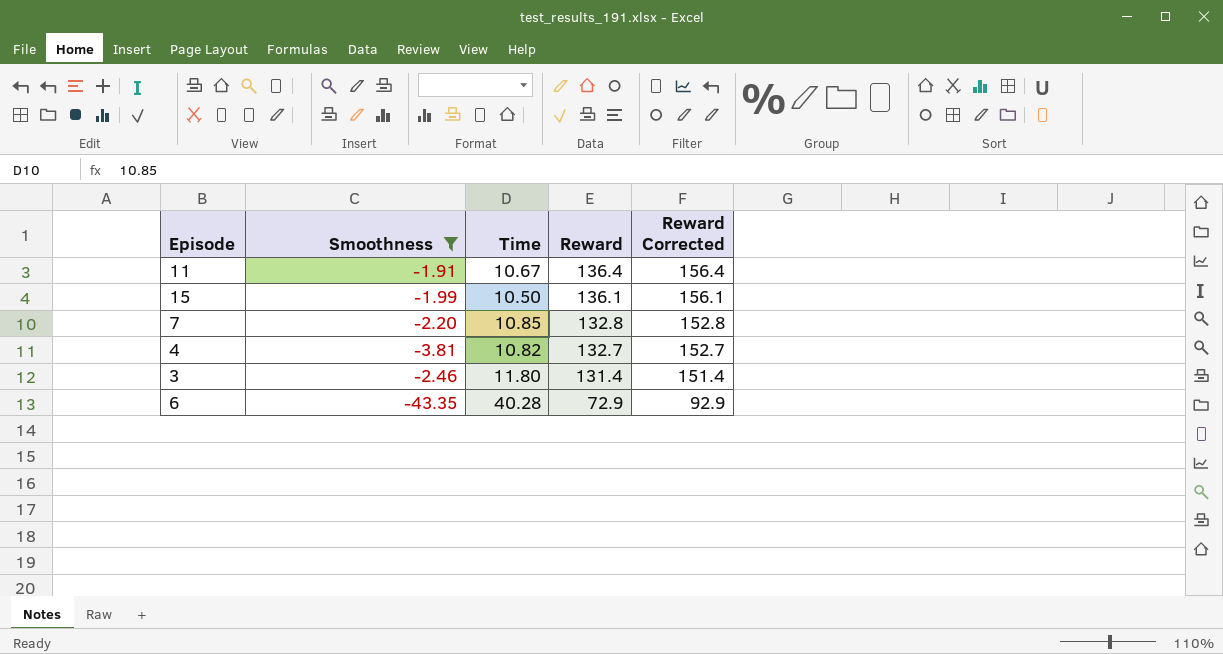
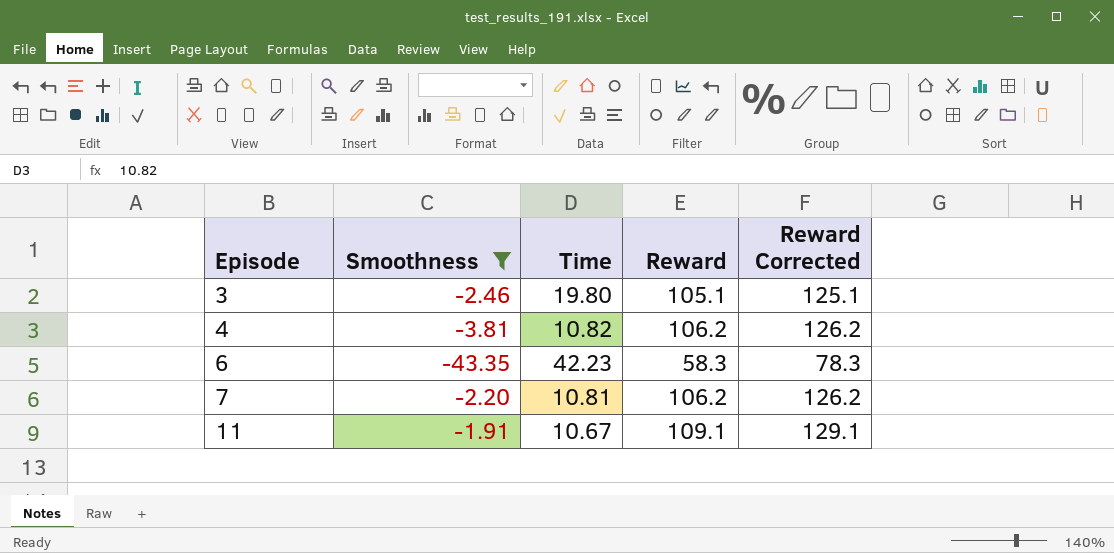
row order: Reward descending -> Episode ascending
row 15: -1.99 | 10.50 | 136.1 | 156.1 -> none
3 | Time: 11.80 -> 19.80
3 | Reward: 131.4 -> 105.1
3 | Reward Corrected: 151.4 -> 125.1
4 | Reward: 132.7 -> 106.2
4 | Reward Corrected: 152.7 -> 126.2
6 | Time: 40.28 -> 42.23
6 | Reward: 72.9 -> 58.3
6 | Reward Corrected: 92.9 -> 78.3
7 | Time: 10.85 -> 10.81
7 | Reward: 132.8 -> 106.2
7 | Reward Corrected: 152.8 -> 126.2
11 | Reward: 136.4 -> 109.1
11 | Reward Corrected: 156.4 -> 129.1

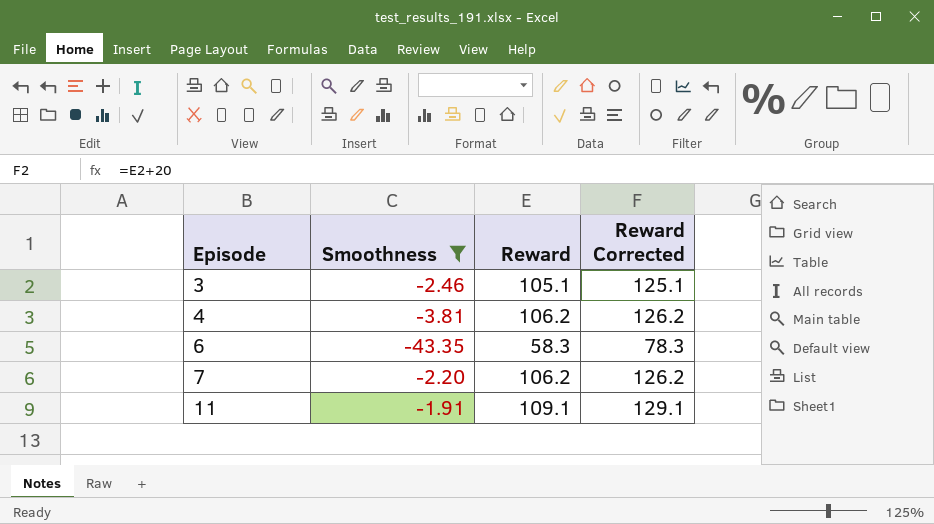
column Time | position: 3 -> none

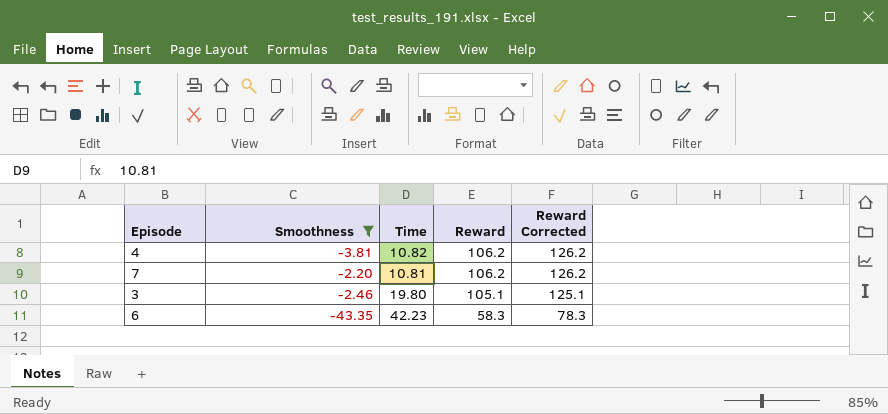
row order: Episode ascending -> Reward descending
column Time | position: none -> 3
row 11: -1.91 | 109.1 | 129.1 -> none

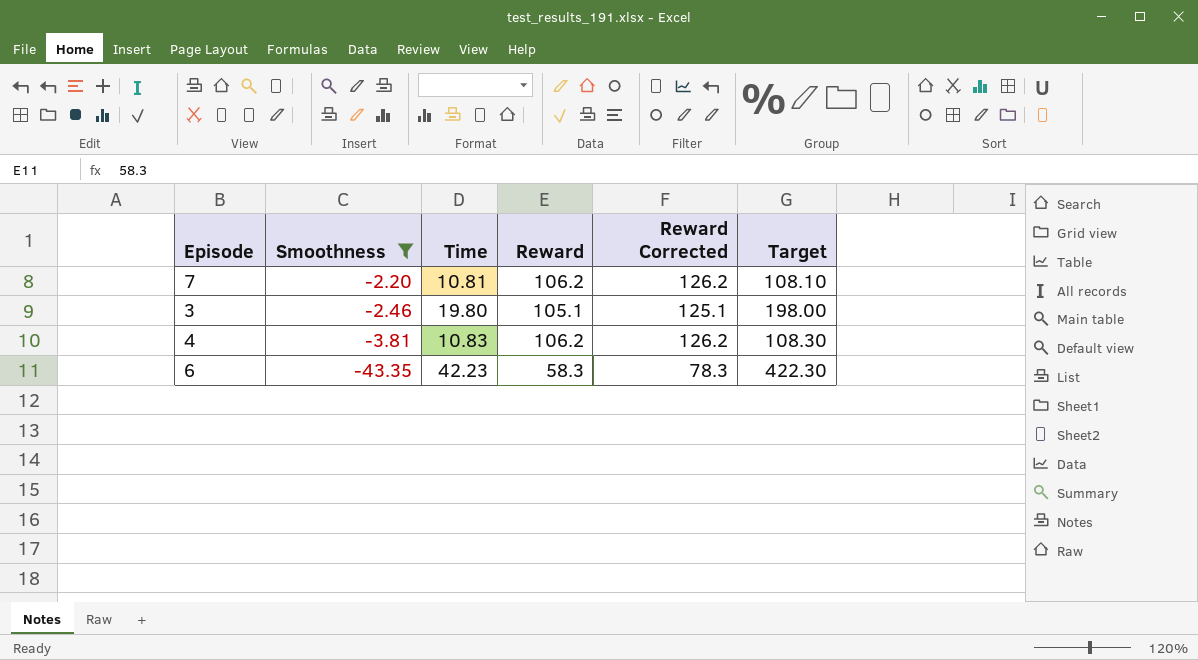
row order: Reward descending -> Smoothness descending
column Target | formula: none -> [Time] * 10
4 | Time: 10.82 -> 10.83

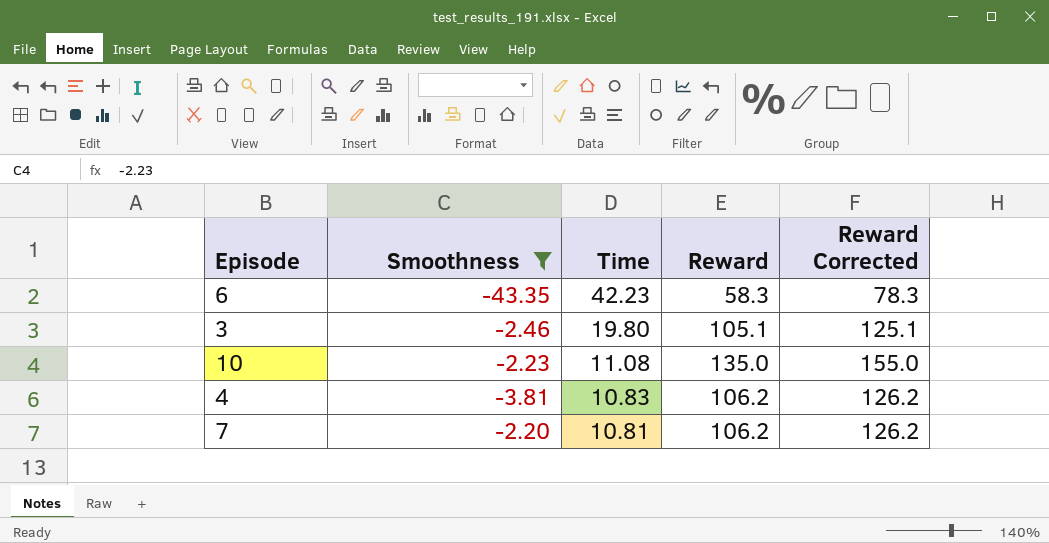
row order: Smoothness descending -> Time descending
column Target | formula: [Time] * 10 -> none
row 10: none -> -2.23 | 11.08 | 135.0 | 155.0

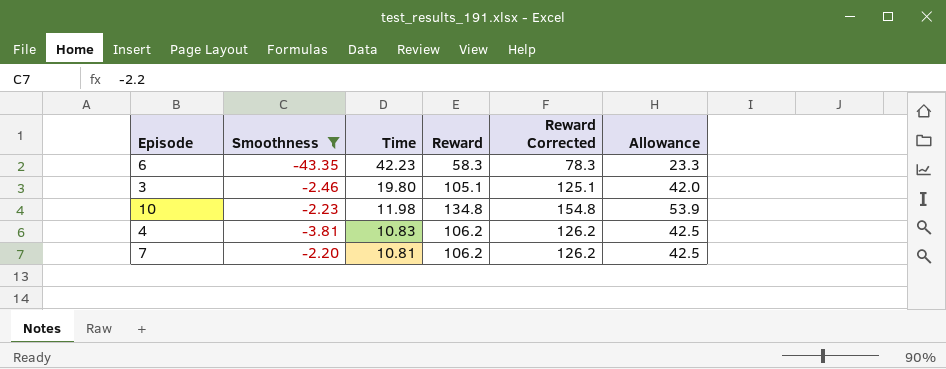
column Allowance | formula: none -> [Reward] * 0.4
10 | Time: 11.08 -> 11.98
10 | Reward: 135.0 -> 134.8
10 | Reward Corrected: 155.0 -> 154.8

